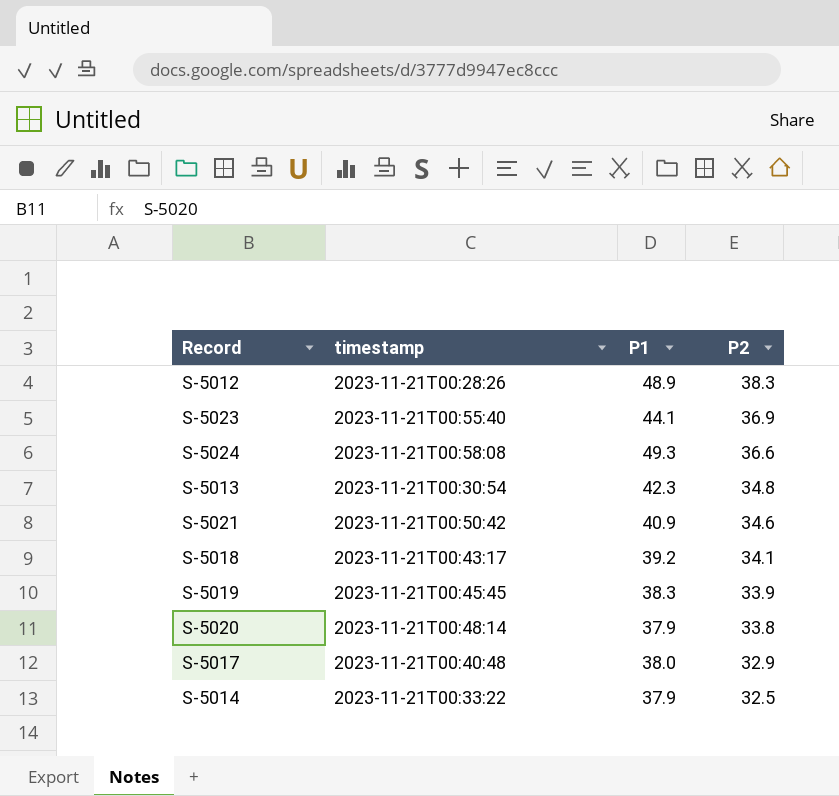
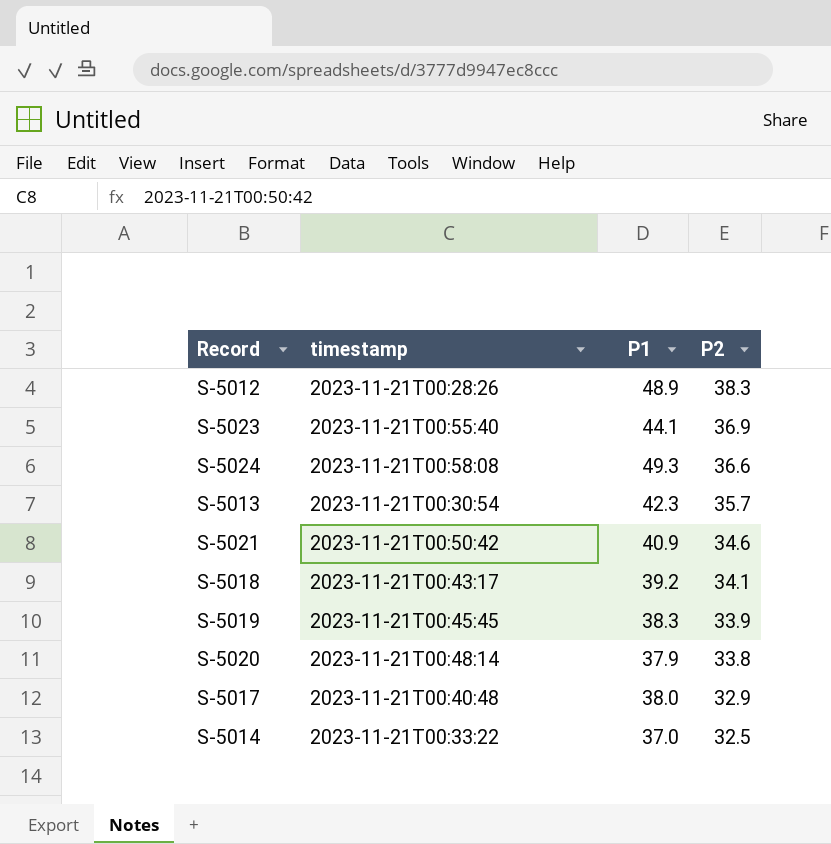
S-5013 | P2: 34.8 -> 35.7
S-5014 | P1: 37.9 -> 37.0

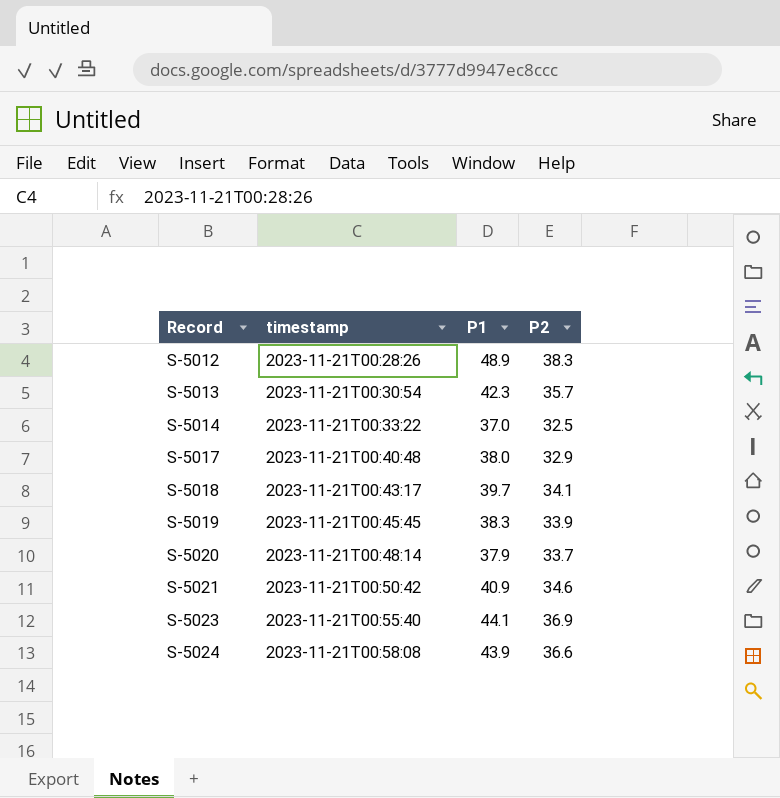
row order: P2 descending -> Record ascending
S-5018 | P1: 39.2 -> 39.7
S-5020 | P2: 33.8 -> 33.7
S-5024 | P1: 49.3 -> 43.9

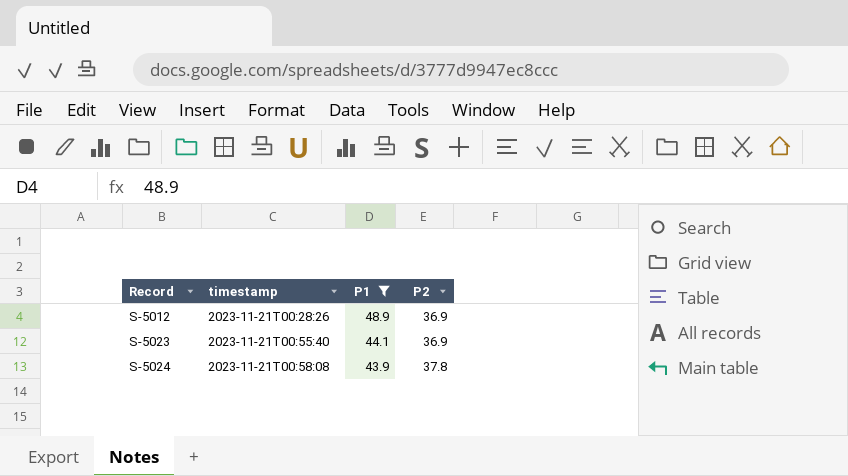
filter: none -> P1 >= 43.9
S-5012 | P2: 38.3 -> 36.9
S-5024 | P2: 36.6 -> 37.8

